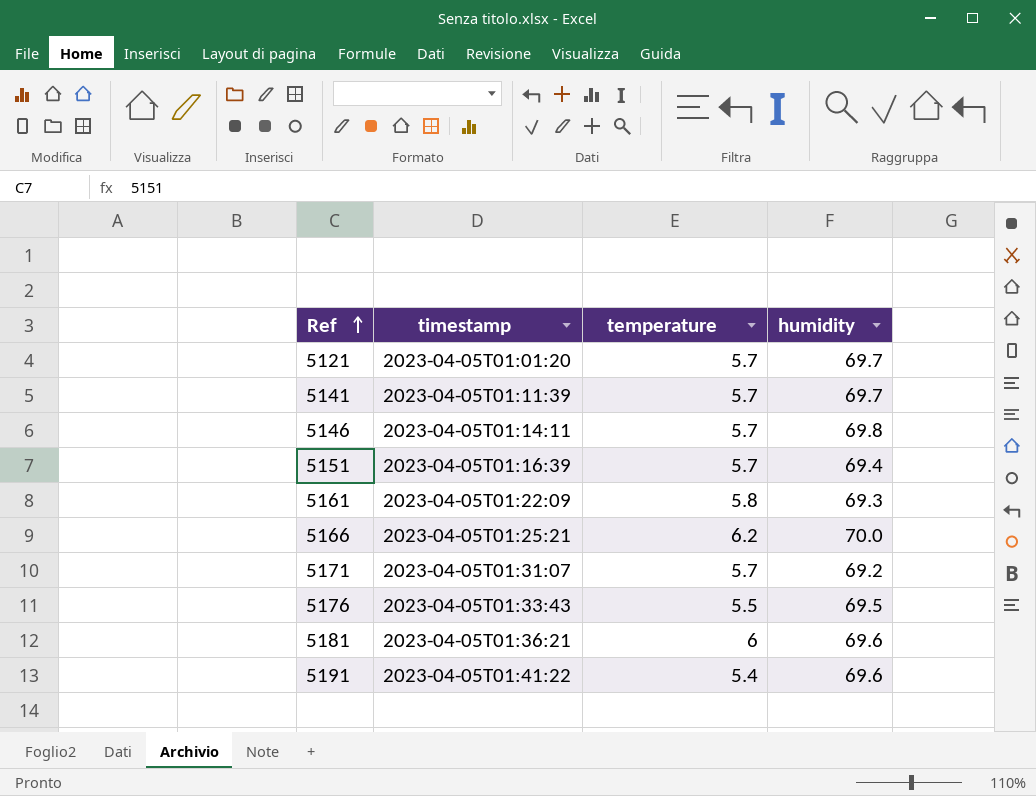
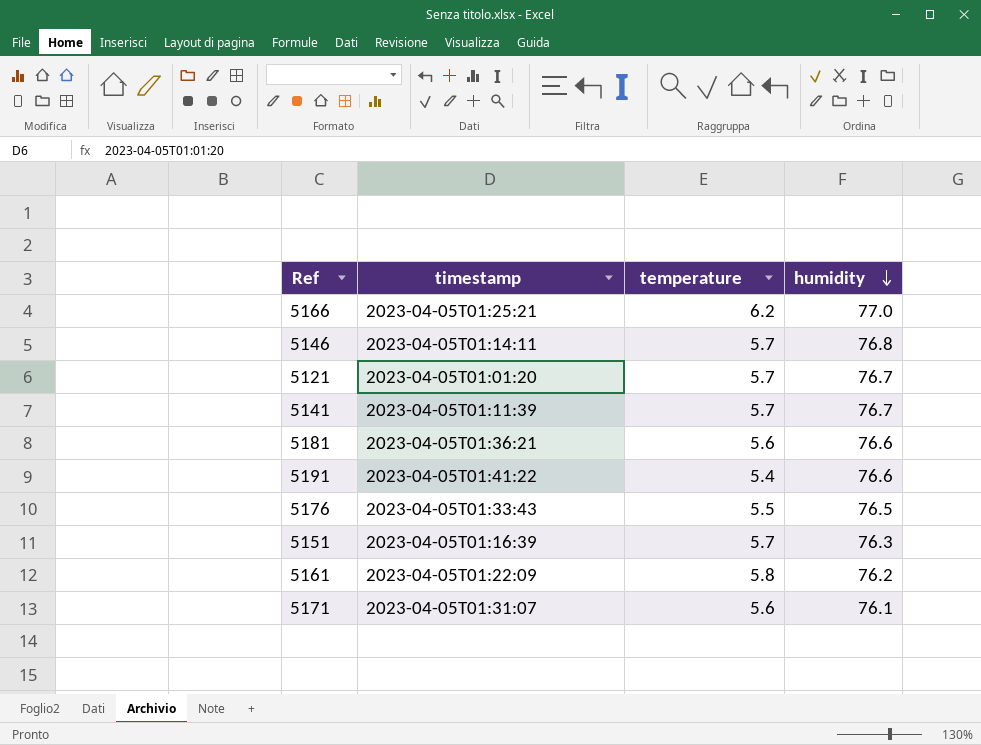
row order: Ref ascending -> humidity descending
5166 | humidity: 70.0 -> 77.0
5146 | humidity: 69.8 -> 76.8
5121 | humidity: 69.7 -> 76.7
5141 | humidity: 69.7 -> 76.7
5181 | temperature: 6 -> 5.6
5181 | humidity: 69.6 -> 76.6
5191 | humidity: 69.6 -> 76.6
5176 | humidity: 69.5 -> 76.5
5151 | humidity: 69.4 -> 76.3
5161 | humidity: 69.3 -> 76.2
5171 | temperature: 5.7 -> 5.6
5171 | humidity: 69.2 -> 76.1

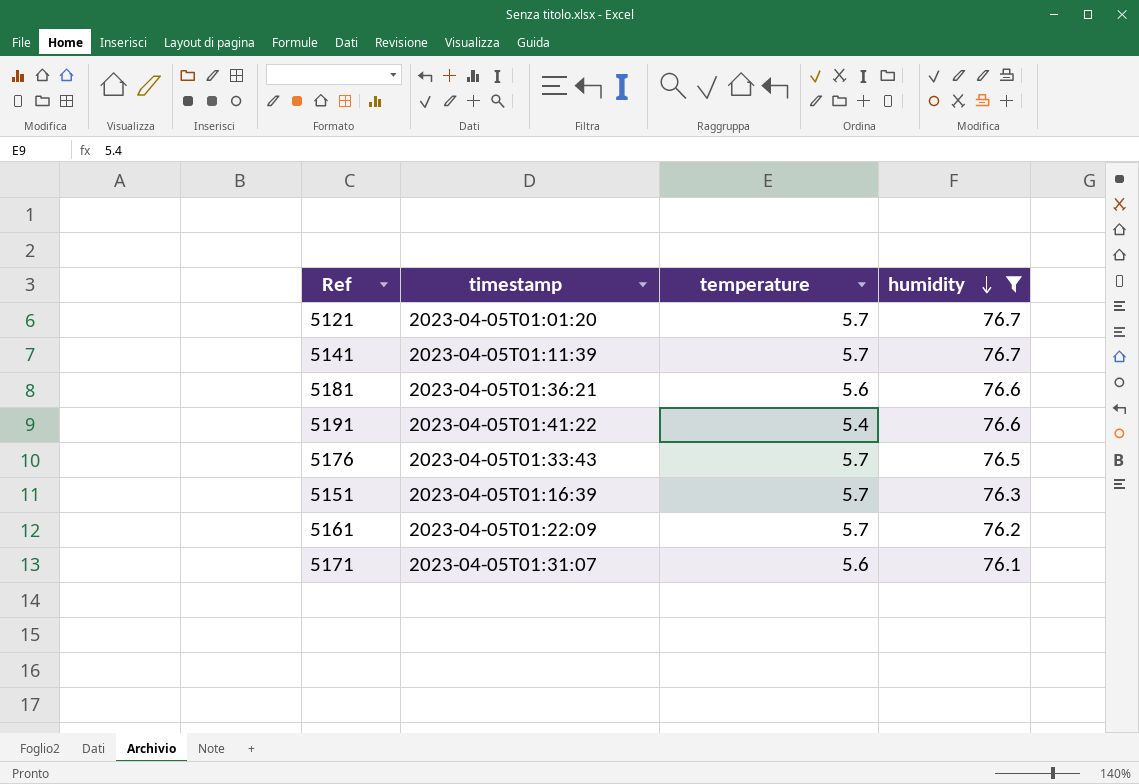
filter: none -> humidity <= 76.7
5176 | temperature: 5.5 -> 5.7
5161 | temperature: 5.8 -> 5.7

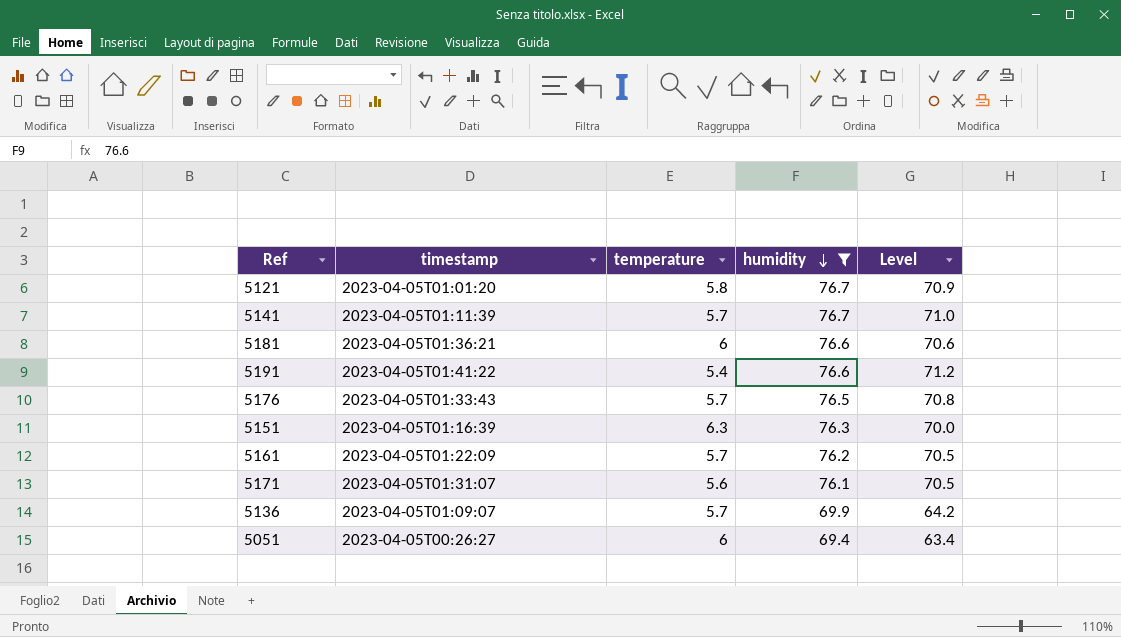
column Level | formula: none -> [humidity] - [temperature]
5121 | temperature: 5.7 -> 5.8
5181 | temperature: 5.6 -> 6
5151 | temperature: 5.7 -> 6.3
row 5136: none -> 2023-04-05T01:09:07 | 5.7 | 69.9 | 64.2
row 5051: none -> 2023-04-05T00:26:27 | 6 | 69.4 | 63.4

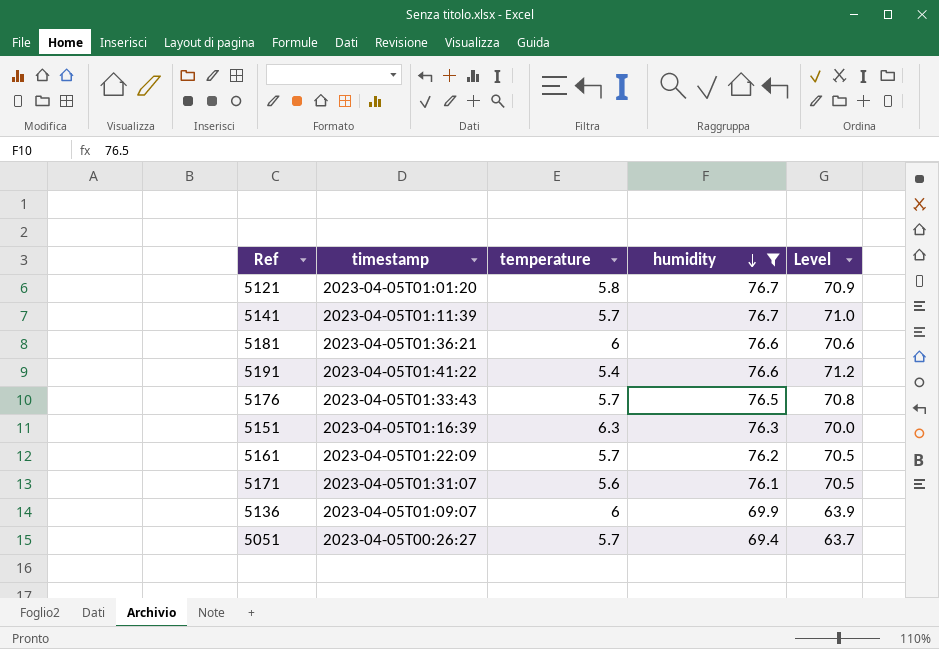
5136 | temperature: 5.7 -> 6
5136 | Level: 64.2 -> 63.9
5051 | temperature: 6 -> 5.7
5051 | Level: 63.4 -> 63.7

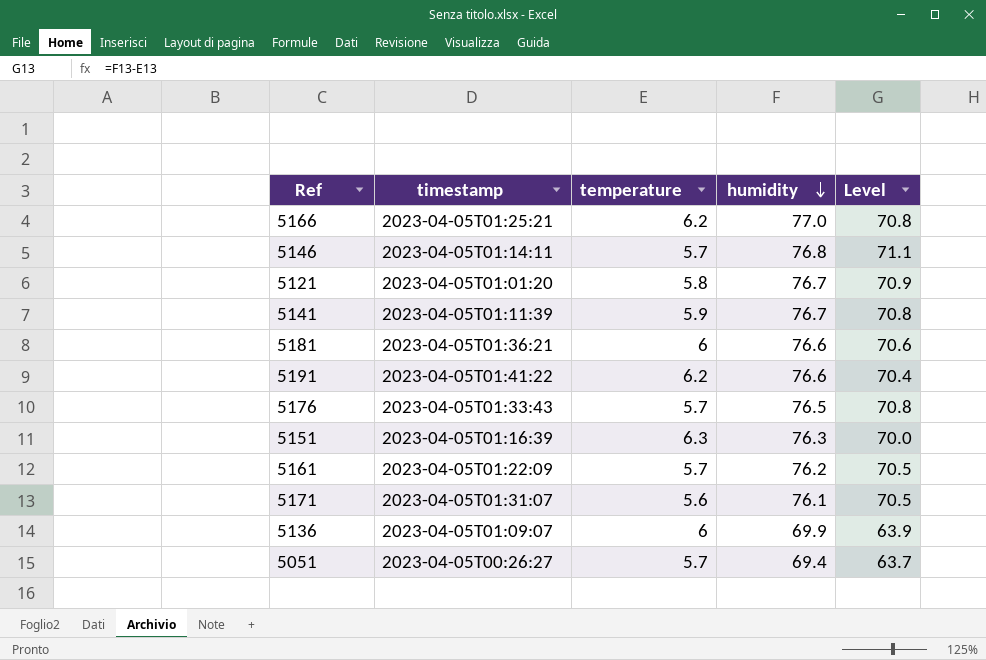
filter: humidity <= 76.7 -> none
5141 | temperature: 5.7 -> 5.9
5141 | Level: 71.0 -> 70.8
5191 | temperature: 5.4 -> 6.2
5191 | Level: 71.2 -> 70.4

